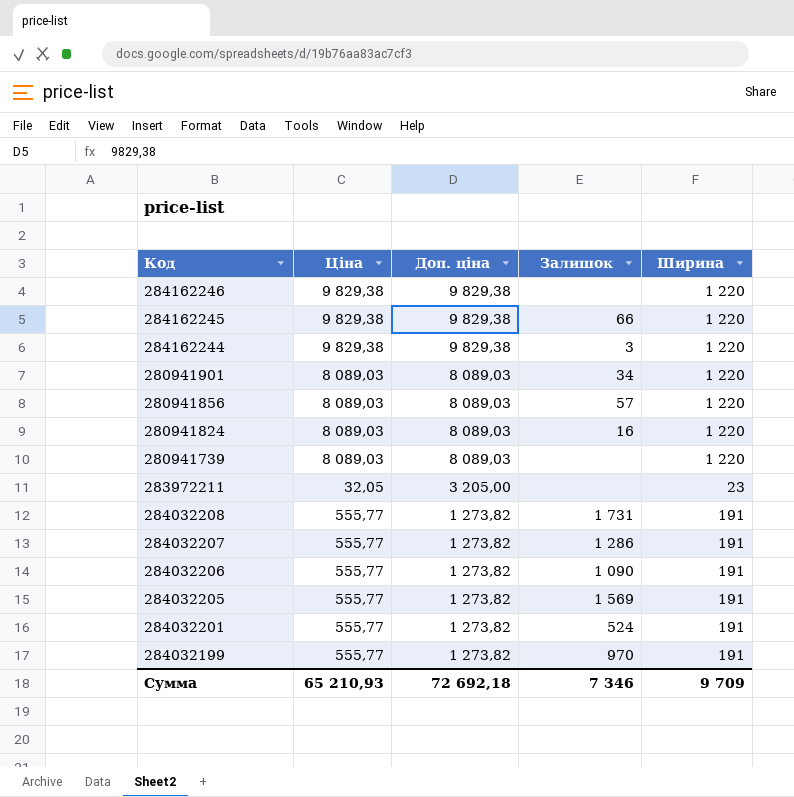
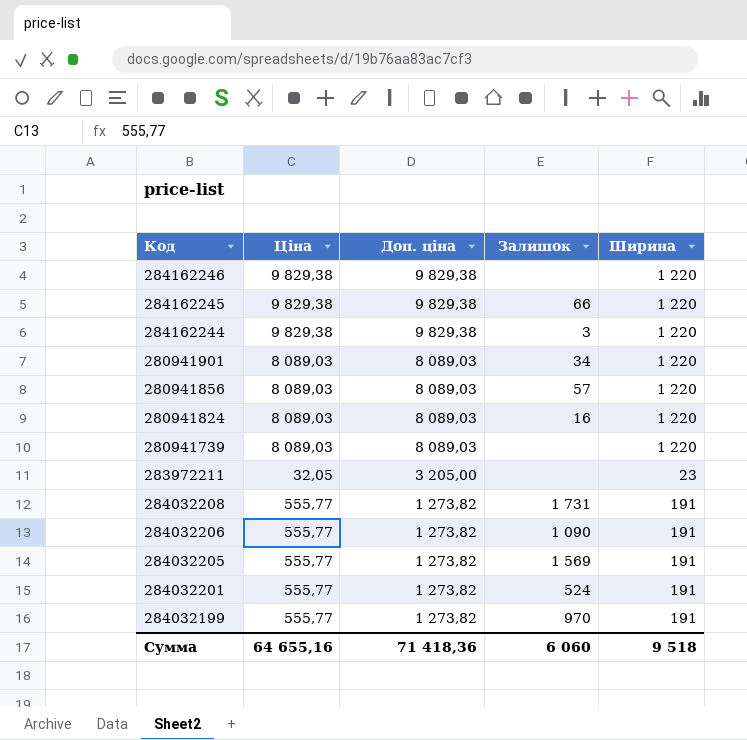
row 284032207: 555,77 | 1 273,82 | 1 286 | 191 -> none
Сумма | Ціна: 65 210,93 -> 64 655,16
Сумма | Доп. ціна: 72 692,18 -> 71 418,36
Сумма | Залишок: 7 346 -> 6 060
Сумма | Ширина: 9 709 -> 9 518

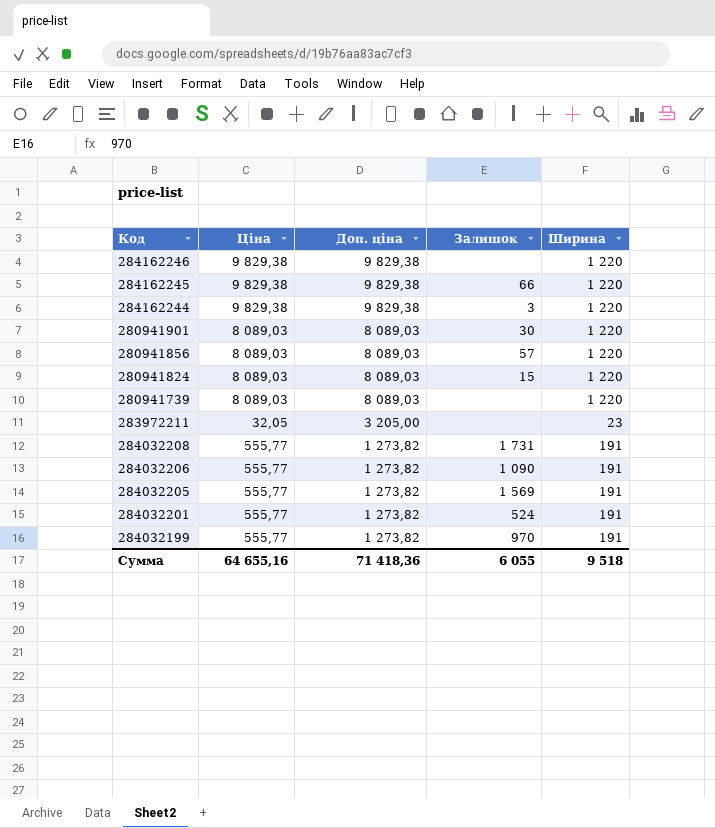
280941901 | Залишок: 34 -> 30
280941824 | Залишок: 16 -> 15
Сумма | Залишок: 6 060 -> 6 055

